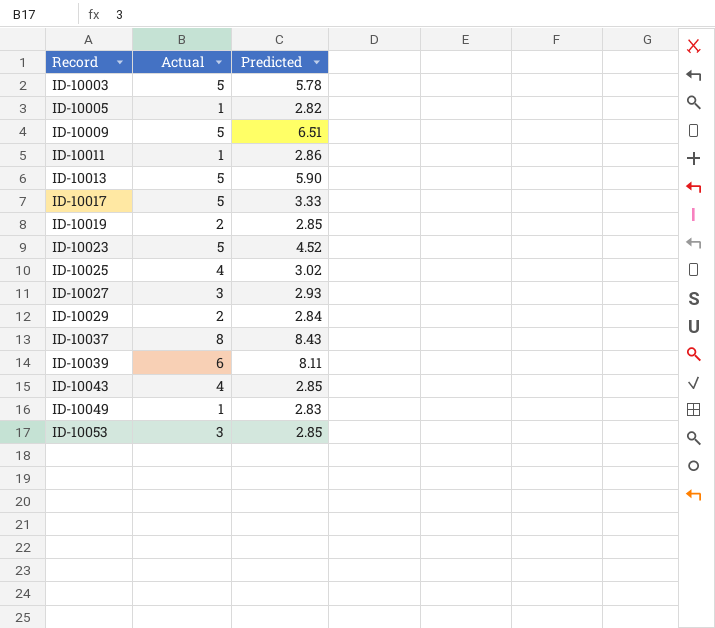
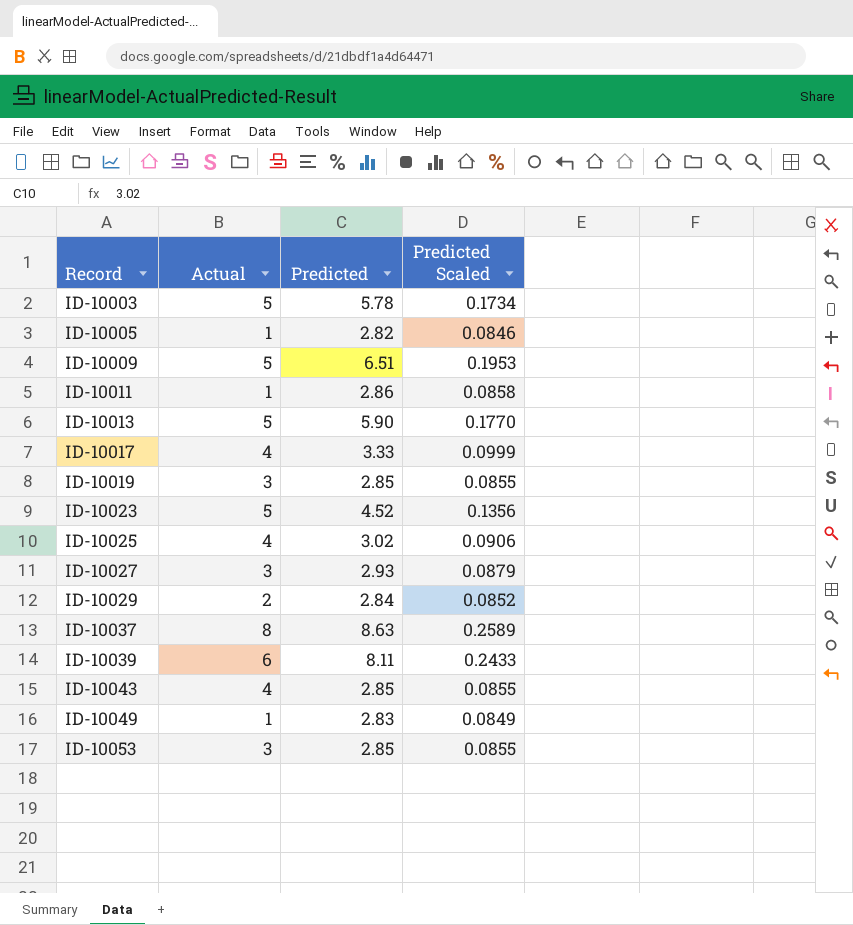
column Predicted Scaled | formula: none -> [Predicted] * 0.03
ID-10017 | Actual: 5 -> 4
ID-10019 | Actual: 2 -> 3
ID-10037 | Predicted: 8.43 -> 8.63

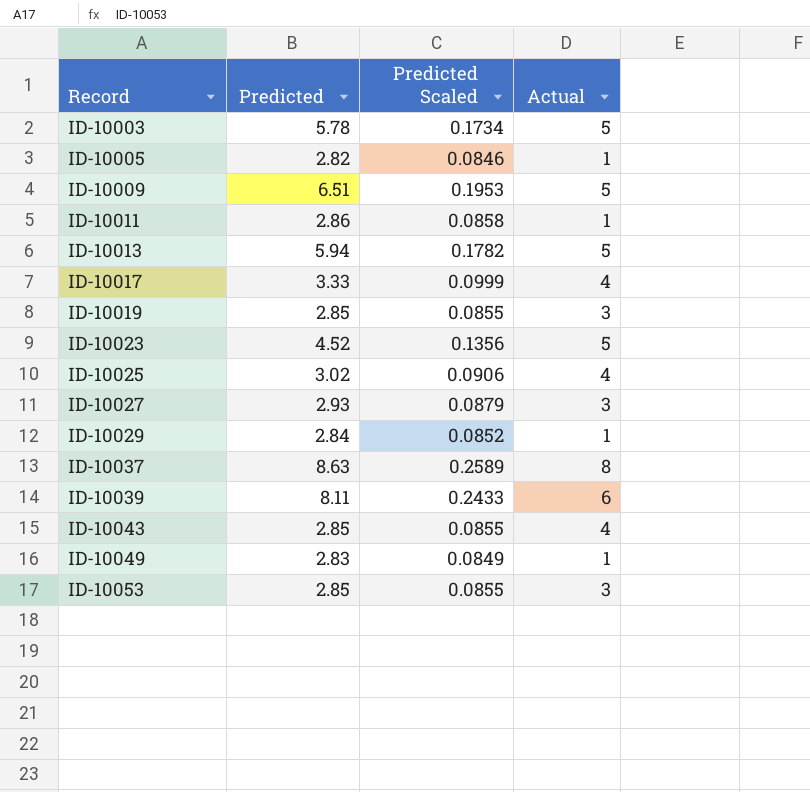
column Actual | position: 2 -> 4
ID-10013 | Predicted: 5.90 -> 5.94
ID-10013 | Predicted Scaled: 0.1770 -> 0.1782
ID-10029 | Actual: 2 -> 1

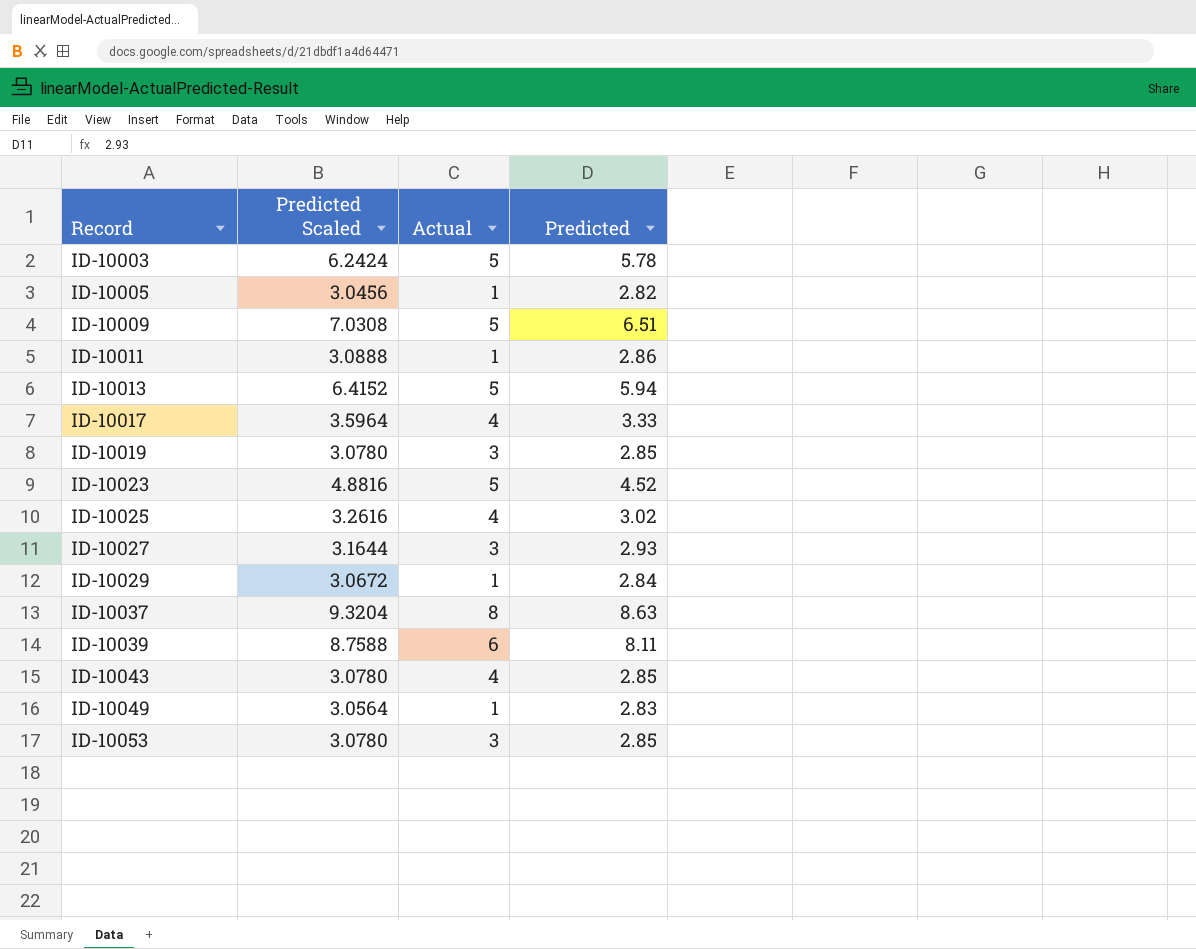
column Predicted Scaled | formula: [Predicted] * 0.03 -> [Predicted] * 1.08
column Predicted | position: 2 -> 4

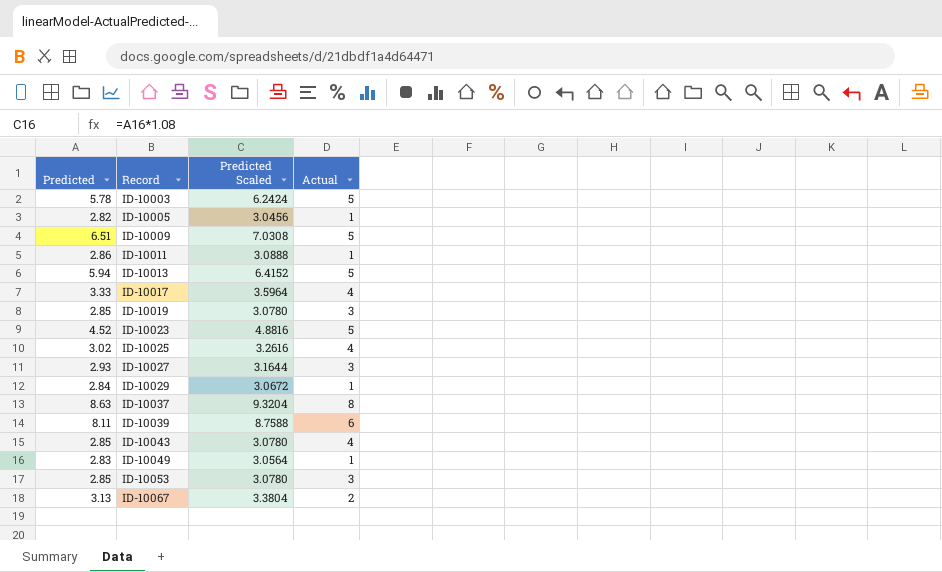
column Predicted | position: 4 -> 1
row ID-10067: none -> 3.13 | 3.3804 | 2

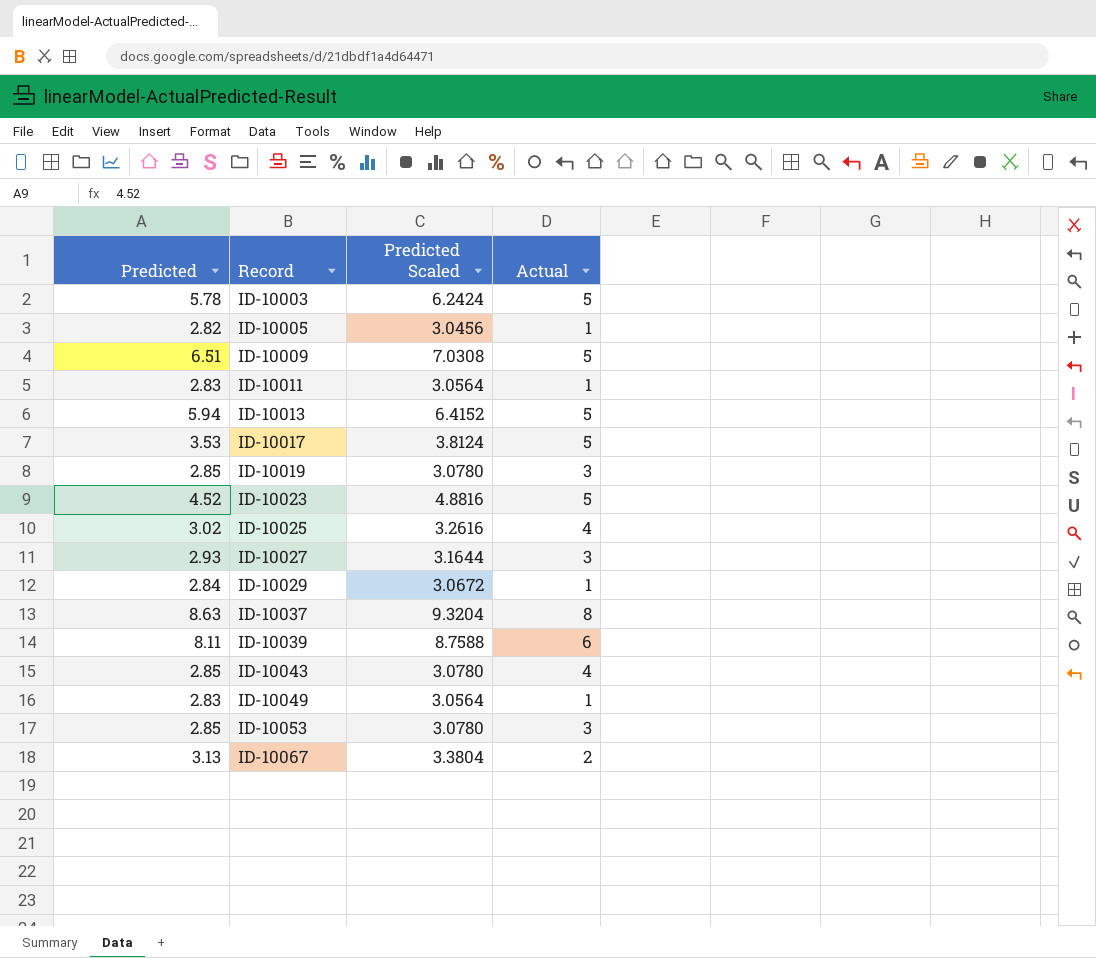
ID-10011 | Predicted: 2.86 -> 2.83
ID-10011 | Predicted Scaled: 3.0888 -> 3.0564
ID-10017 | Predicted: 3.33 -> 3.53
ID-10017 | Predicted Scaled: 3.5964 -> 3.8124
ID-10017 | Actual: 4 -> 5

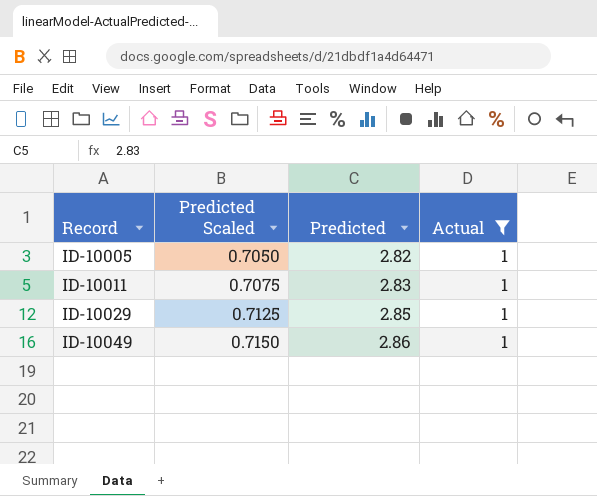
filter: none -> Actual = 1
column Predicted Scaled | formula: [Predicted] * 1.08 -> [Predicted] * 0.25
column Predicted | position: 1 -> 3
ID-10029 | Predicted: 2.84 -> 2.85
ID-10049 | Predicted: 2.83 -> 2.86

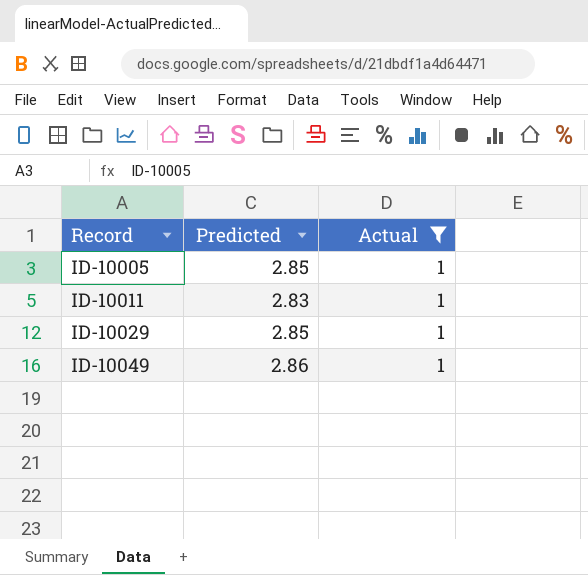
column Predicted Scaled | formula: [Predicted] * 0.25 -> none
ID-10005 | Predicted: 2.82 -> 2.85

